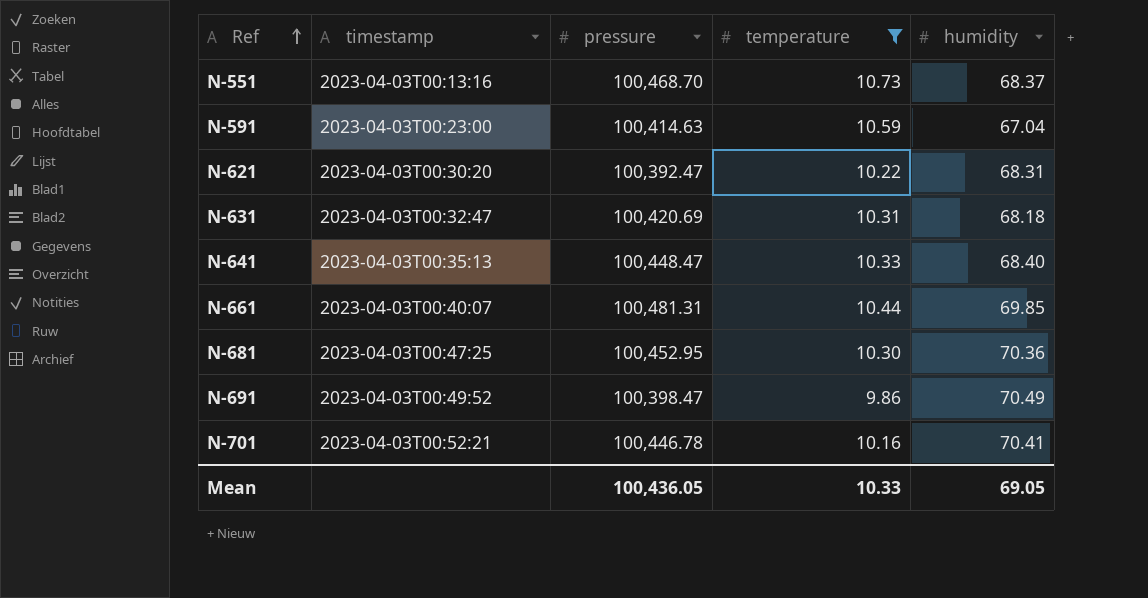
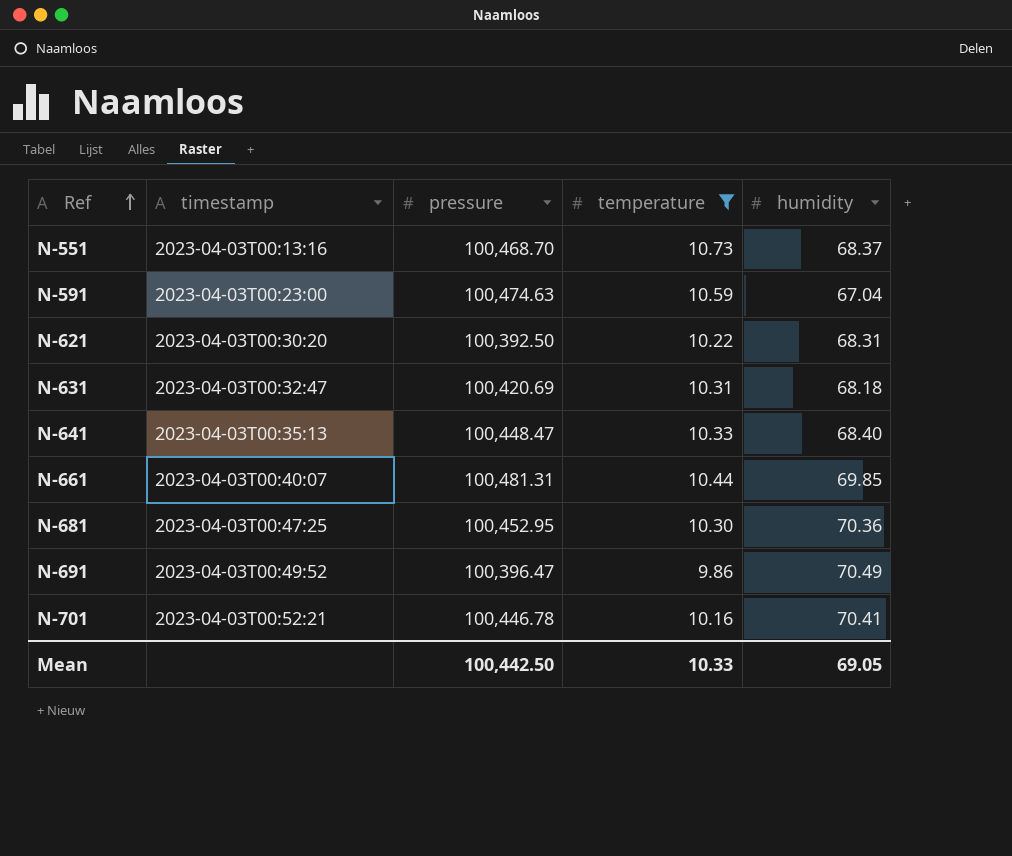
N-591 | pressure: 100,414.63 -> 100,474.63
N-621 | pressure: 100,392.47 -> 100,392.50
N-691 | pressure: 100,398.47 -> 100,396.47
Mean | pressure: 100,436.05 -> 100,442.50

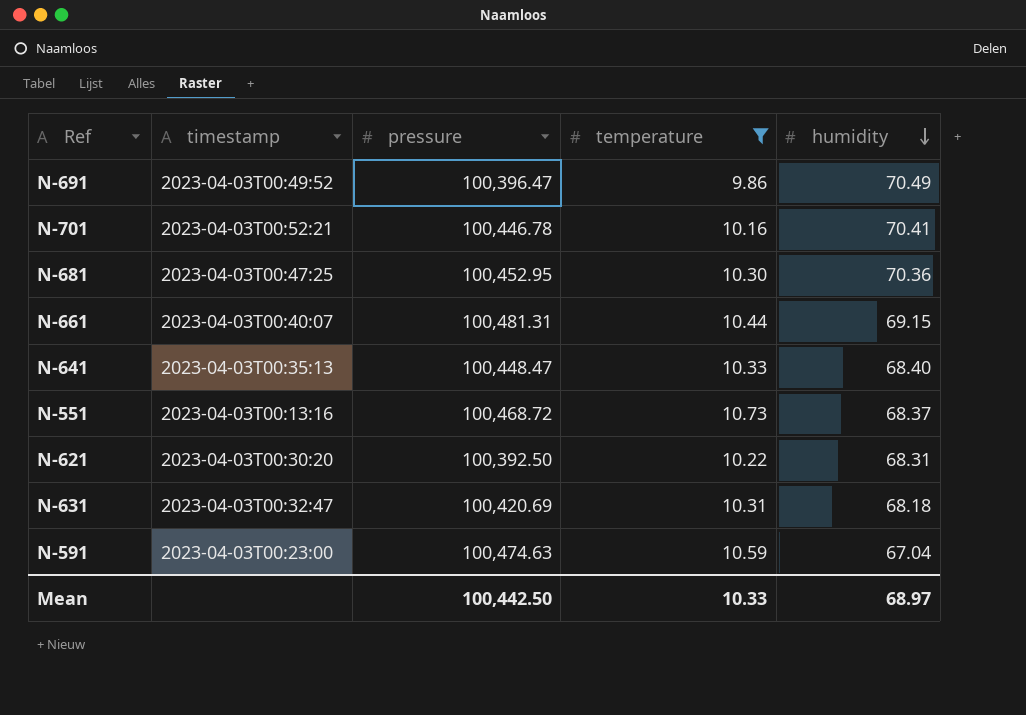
row order: Ref ascending -> humidity descending
N-661 | humidity: 69.85 -> 69.15
N-551 | pressure: 100,468.70 -> 100,468.72
Mean | humidity: 69.05 -> 68.97

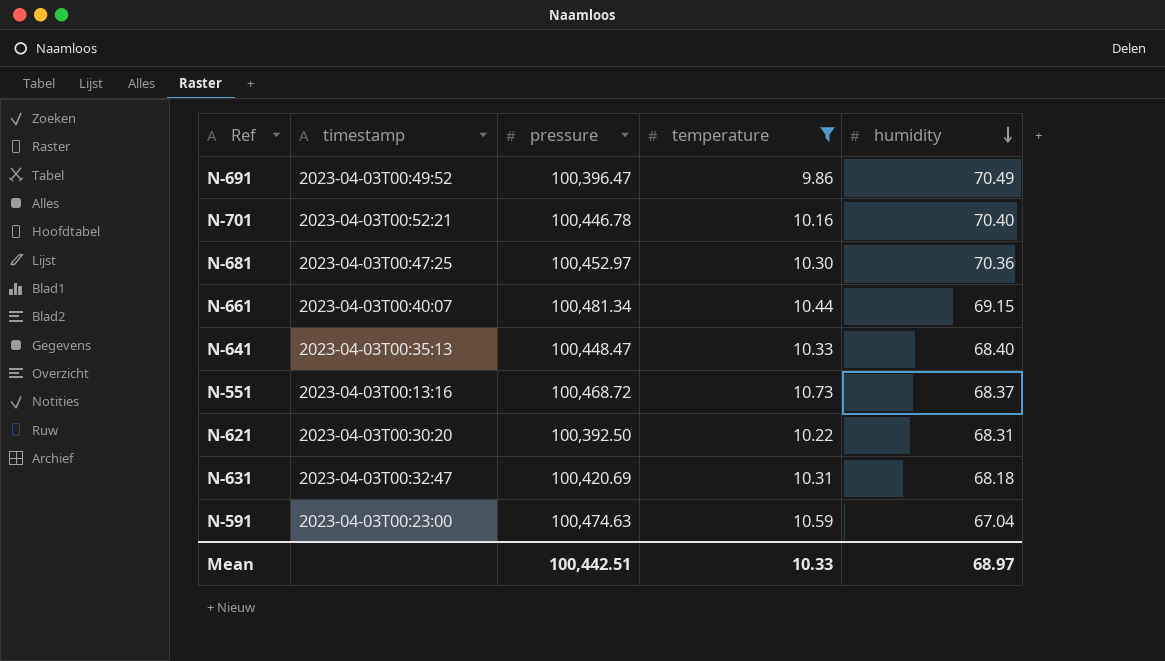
N-701 | humidity: 70.41 -> 70.40
N-681 | pressure: 100,452.95 -> 100,452.97
N-661 | pressure: 100,481.31 -> 100,481.34
Mean | pressure: 100,442.50 -> 100,442.51

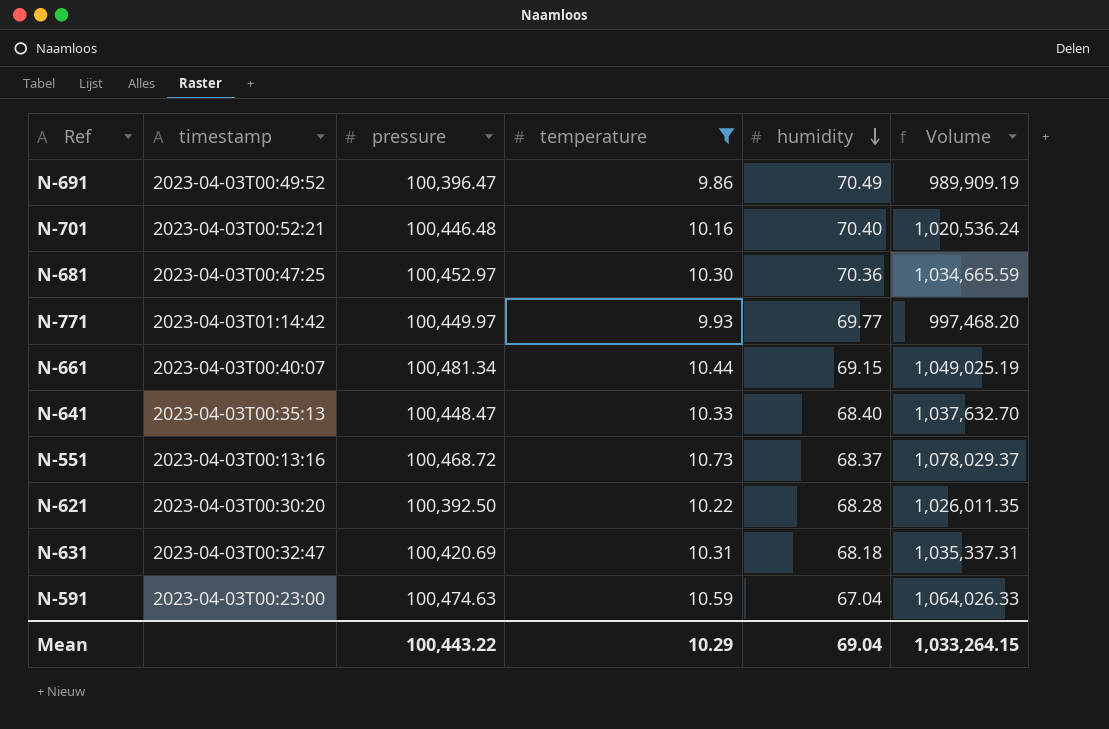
column Volume | formula: none -> [pressure] * [temperature]
N-701 | pressure: 100,446.78 -> 100,446.48
row N-771: none -> 2023-04-03T01:14:42 | 100,449.97 | 9.93 | 69.77 | 997,468.20
N-621 | humidity: 68.31 -> 68.28
Mean | pressure: 100,442.51 -> 100,443.22
Mean | temperature: 10.33 -> 10.29
Mean | humidity: 68.97 -> 69.04

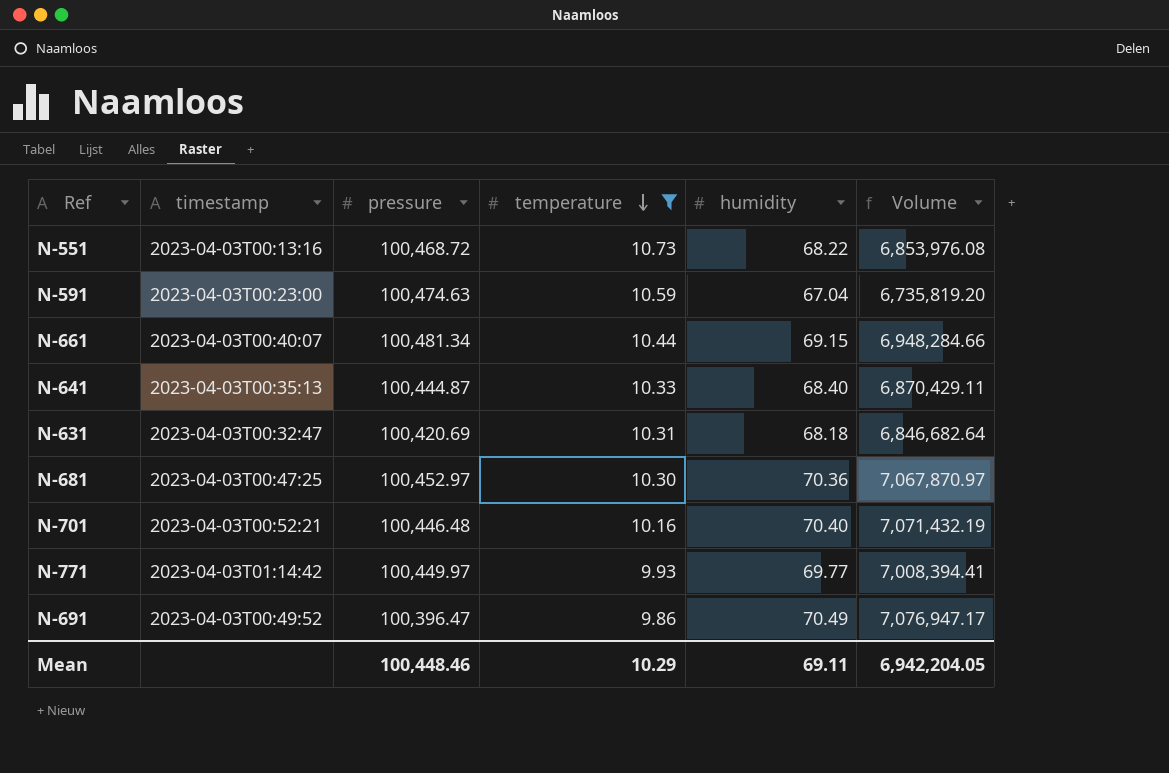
row order: humidity descending -> temperature descending
column Volume | formula: [pressure] * [temperature] -> [pressure] * [humidity]
row N-621: 2023-04-03T00:30:20 | 100,392.50 | 10.22 | 68.28 | 1,026,011.35 -> none
N-551 | humidity: 68.37 -> 68.22
N-641 | pressure: 100,448.47 -> 100,444.87
Mean | pressure: 100,443.22 -> 100,448.46
Mean | humidity: 69.04 -> 69.11
Mean | Volume: 1,033,264.15 -> 6,942,204.05

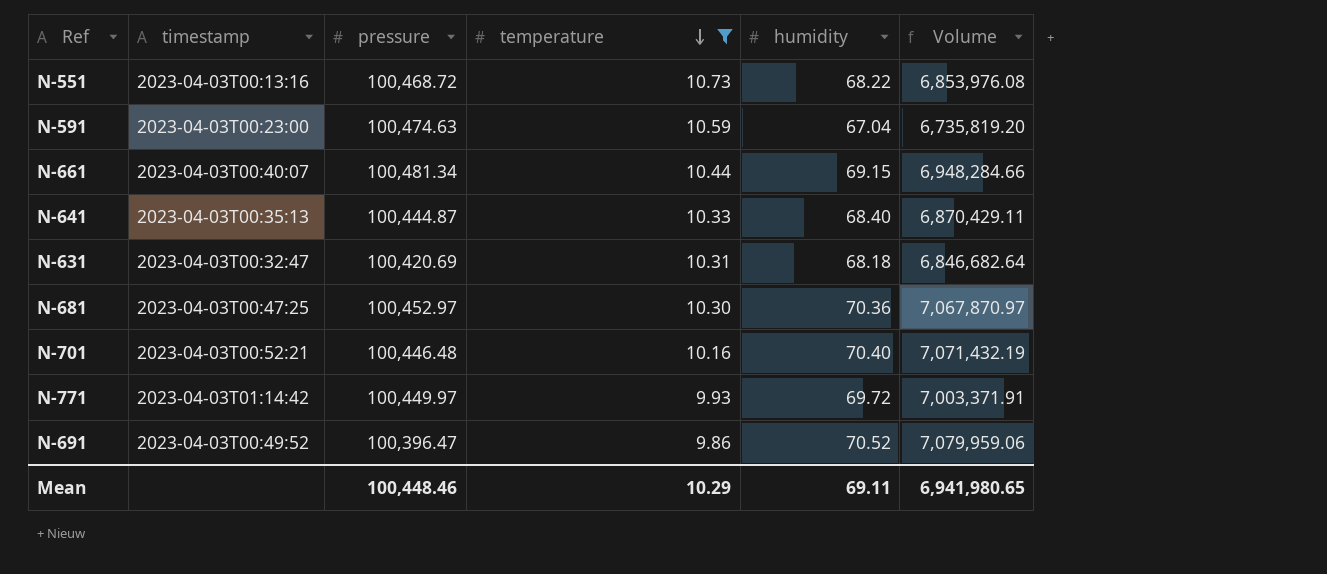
N-771 | humidity: 69.77 -> 69.72
N-771 | Volume: 7,008,394.41 -> 7,003,371.91
N-691 | humidity: 70.49 -> 70.52
N-691 | Volume: 7,076,947.17 -> 7,079,959.06
Mean | Volume: 6,942,204.05 -> 6,941,980.65

